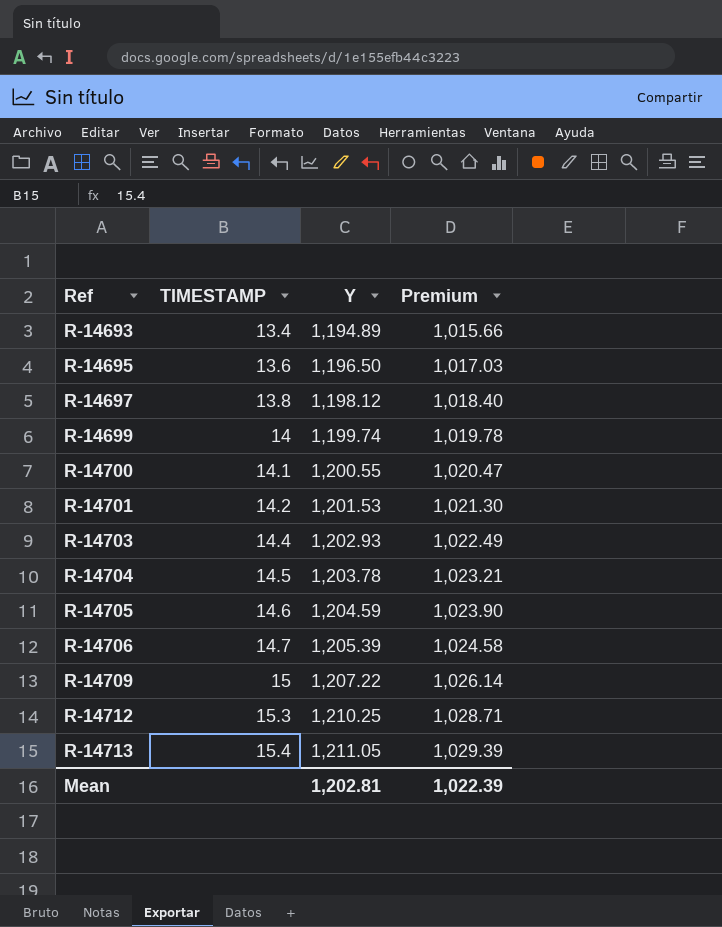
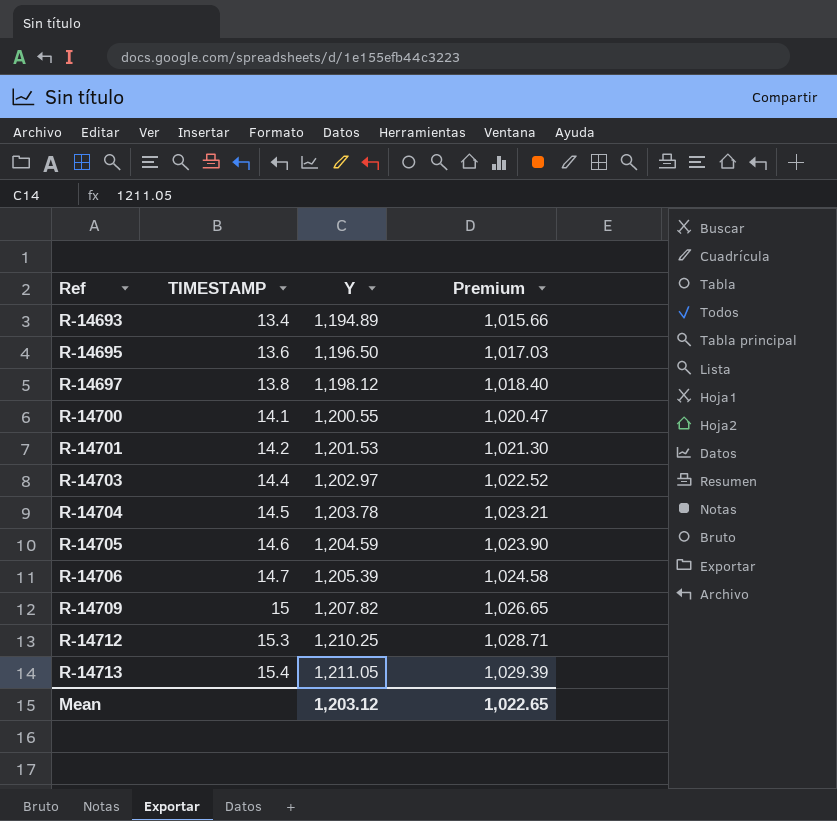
row R-14699: 14 | 1,199.74 | 1,019.78 -> none
R-14703 | Y: 1,202.93 -> 1,202.97
R-14703 | Premium: 1,022.49 -> 1,022.52
R-14709 | Y: 1,207.22 -> 1,207.82
R-14709 | Premium: 1,026.14 -> 1,026.65
Mean | Y: 1,202.81 -> 1,203.12
Mean | Premium: 1,022.39 -> 1,022.65

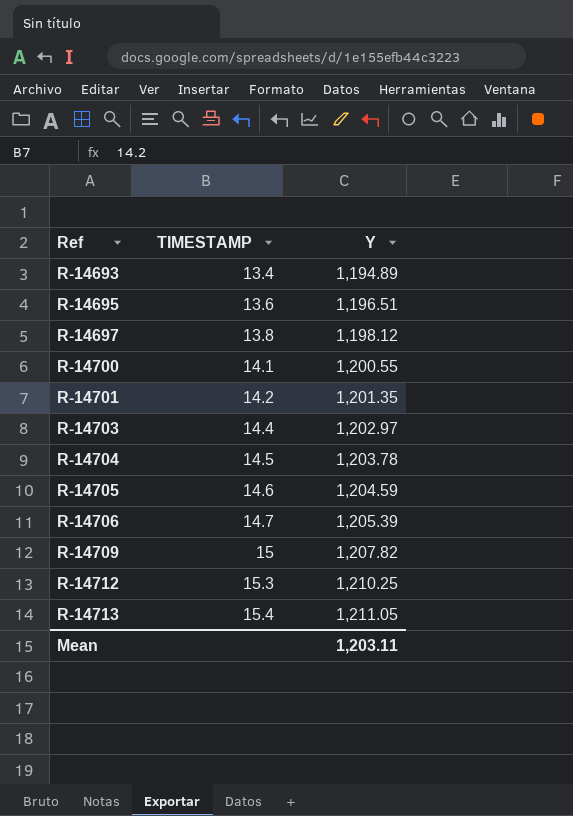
column Premium | formula: [Y] * 0.85 -> none
R-14695 | Y: 1,196.50 -> 1,196.51
R-14701 | Y: 1,201.53 -> 1,201.35
Mean | Y: 1,203.12 -> 1,203.11

